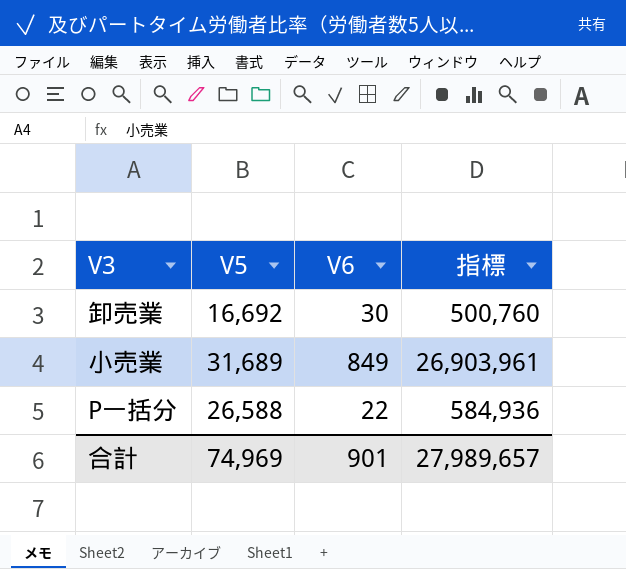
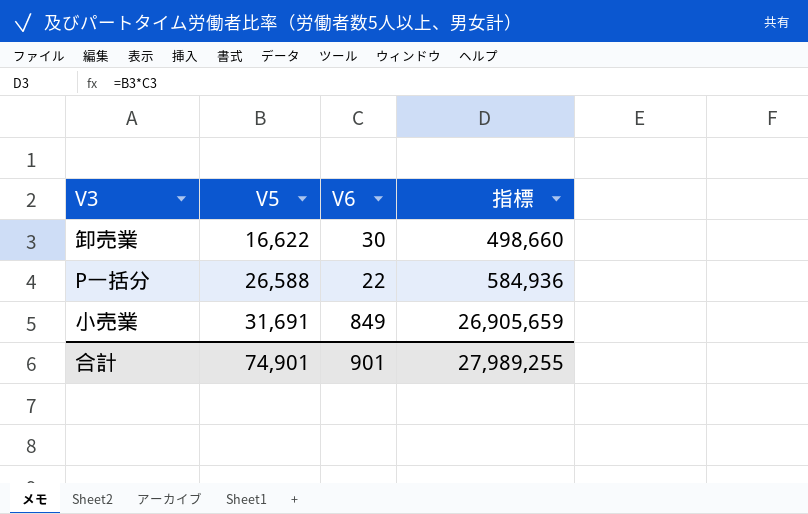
row order: none -> V5 ascending
卸売業 | V5: 16,692 -> 16,622
卸売業 | 指標: 500,760 -> 498,660
小売業 | V5: 31,689 -> 31,691
小売業 | 指標: 26,903,961 -> 26,905,659
合計 | V5: 74,969 -> 74,901
合計 | 指標: 27,989,657 -> 27,989,255

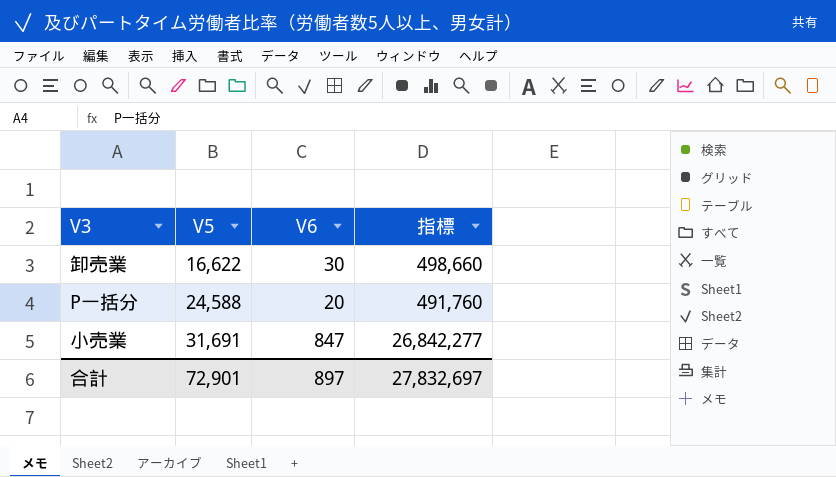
P一括分 | V5: 26,588 -> 24,588
P一括分 | V6: 22 -> 20
P一括分 | 指標: 584,936 -> 491,760
小売業 | V6: 849 -> 847
小売業 | 指標: 26,905,659 -> 26,842,277
合計 | V5: 74,901 -> 72,901
合計 | V6: 901 -> 897
合計 | 指標: 27,989,255 -> 27,832,697

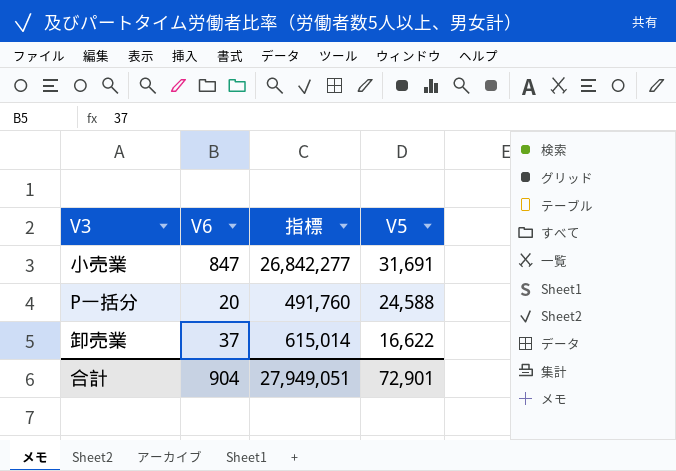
row order: V5 ascending -> V5 descending
column V5 | position: 2 -> 4
卸売業 | V6: 30 -> 37
卸売業 | 指標: 498,660 -> 615,014
合計 | V6: 897 -> 904
合計 | 指標: 27,832,697 -> 27,949,051

